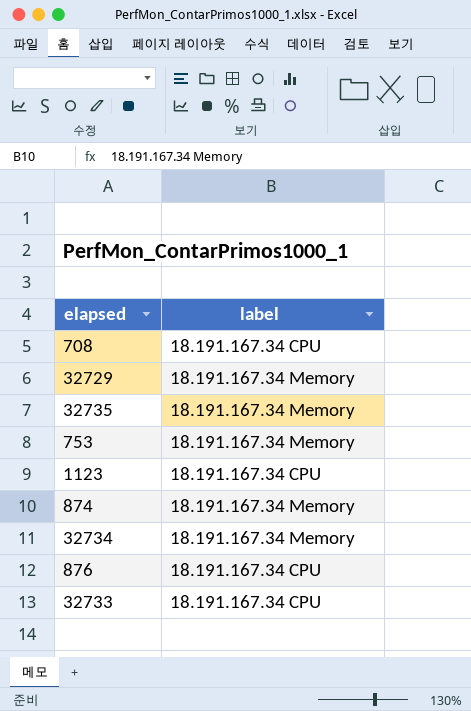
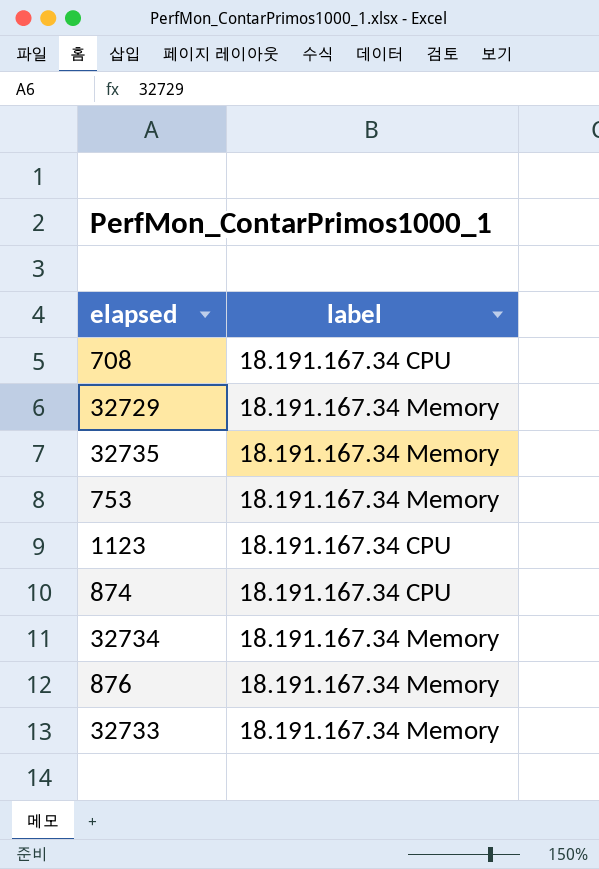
874 | label: 18.191.167.34 Memory -> 18.191.167.34 CPU
876 | label: 18.191.167.34 CPU -> 18.191.167.34 Memory
32733 | label: 18.191.167.34 CPU -> 18.191.167.34 Memory

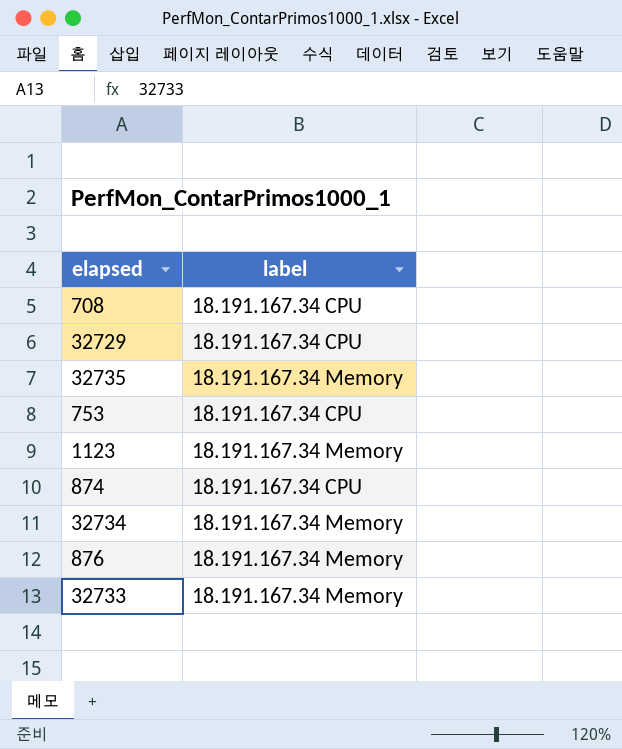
32729 | label: 18.191.167.34 Memory -> 18.191.167.34 CPU
753 | label: 18.191.167.34 Memory -> 18.191.167.34 CPU
1123 | label: 18.191.167.34 CPU -> 18.191.167.34 Memory

